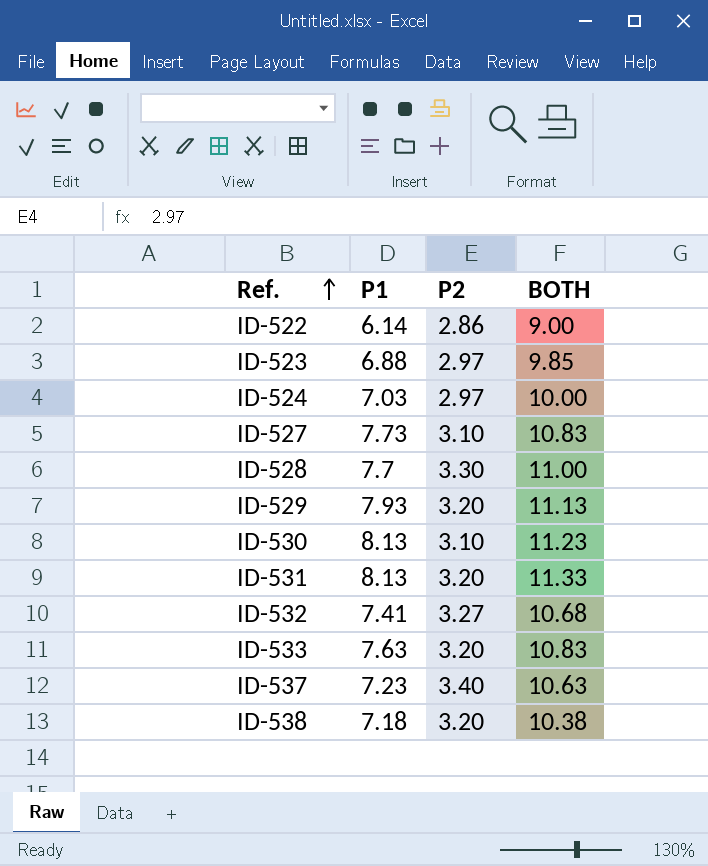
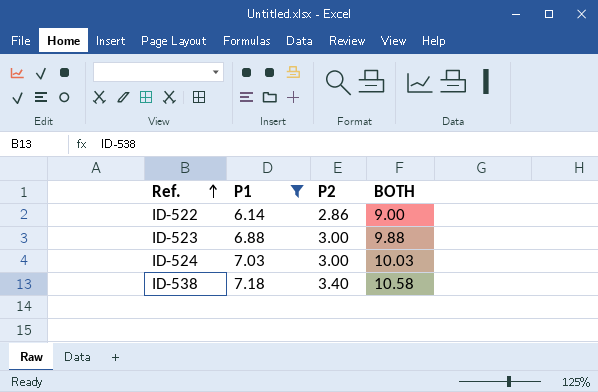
filter: none -> P1 <= 7.18
ID-523 | P2: 2.97 -> 3.00
ID-523 | BOTH: 9.85 -> 9.88
ID-524 | P2: 2.97 -> 3.00
ID-524 | BOTH: 10.00 -> 10.03
ID-538 | P2: 3.20 -> 3.40
ID-538 | BOTH: 10.38 -> 10.58

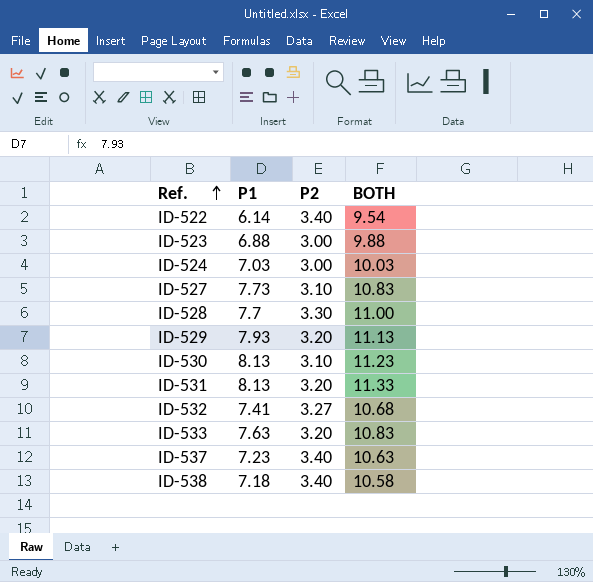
filter: P1 <= 7.18 -> none
ID-522 | P2: 2.86 -> 3.40
ID-522 | BOTH: 9.00 -> 9.54

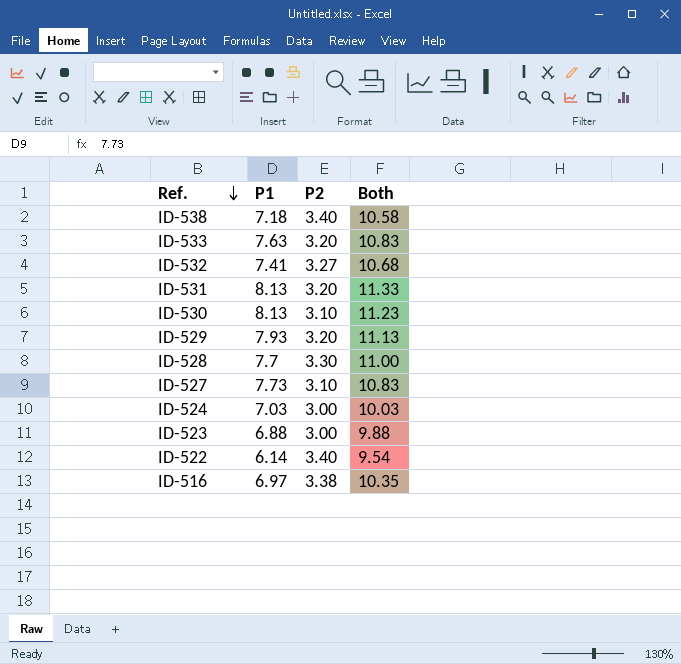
row order: Ref. ascending -> Ref. descending
column name: BOTH -> Both
row ID-537: 7.23 | 3.40 | 10.63 -> none
row ID-516: none -> 6.97 | 3.38 | 10.35

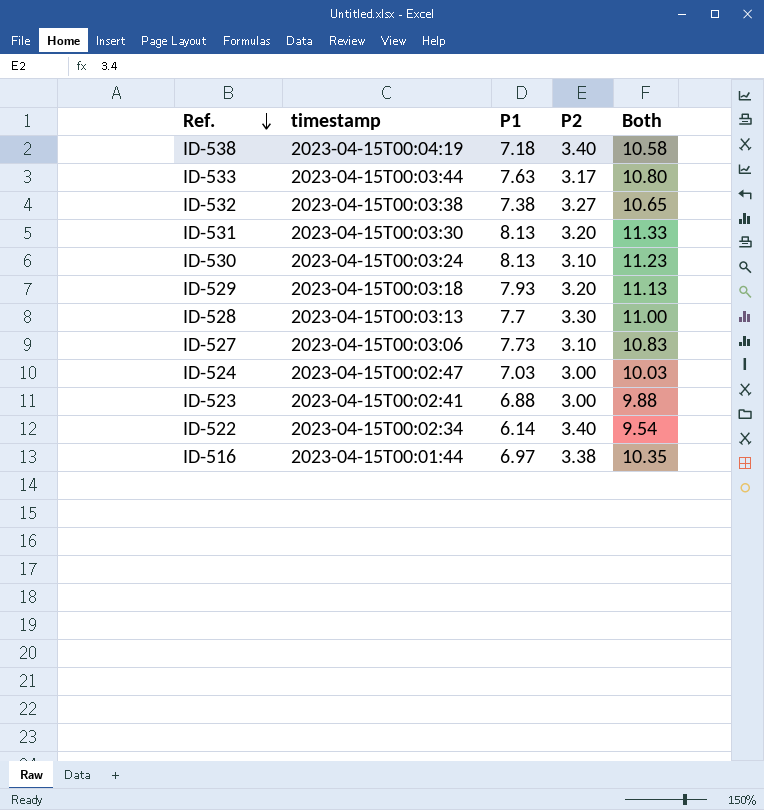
column timestamp | position: none -> 2
ID-533 | P2: 3.20 -> 3.17
ID-533 | Both: 10.83 -> 10.80
ID-532 | P1: 7.41 -> 7.38
ID-532 | Both: 10.68 -> 10.65

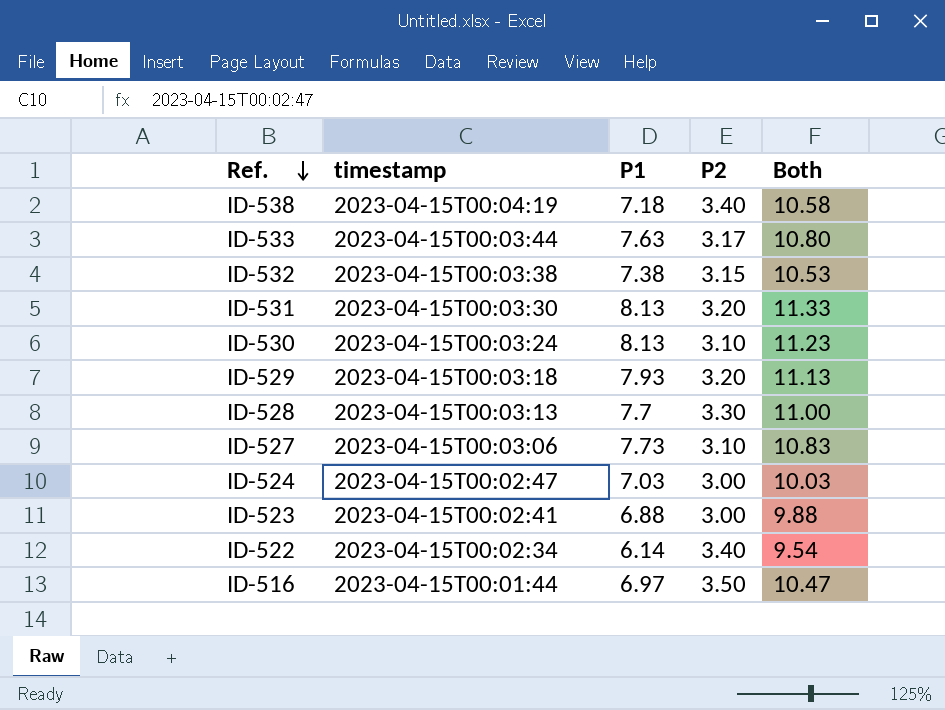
ID-532 | P2: 3.27 -> 3.15
ID-532 | Both: 10.65 -> 10.53
ID-516 | P2: 3.38 -> 3.50
ID-516 | Both: 10.35 -> 10.47

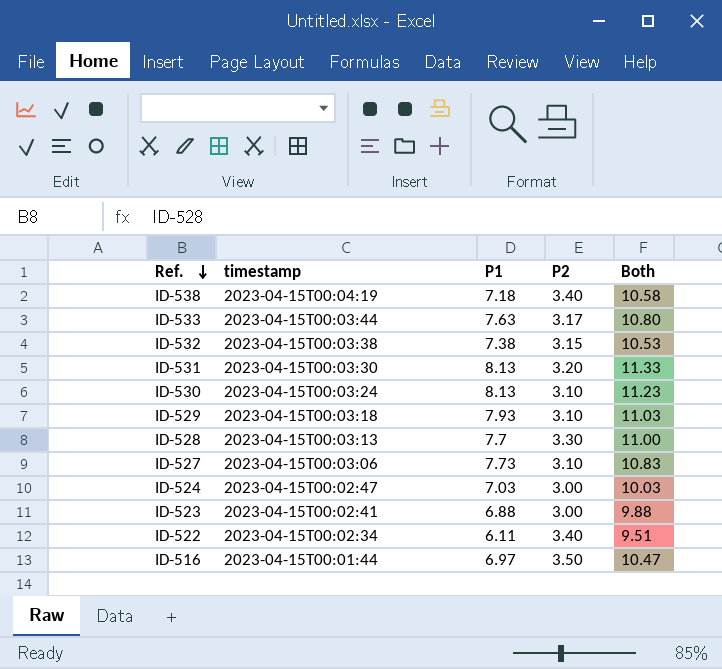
ID-529 | P2: 3.20 -> 3.10
ID-529 | Both: 11.13 -> 11.03
ID-522 | P1: 6.14 -> 6.11
ID-522 | Both: 9.54 -> 9.51

